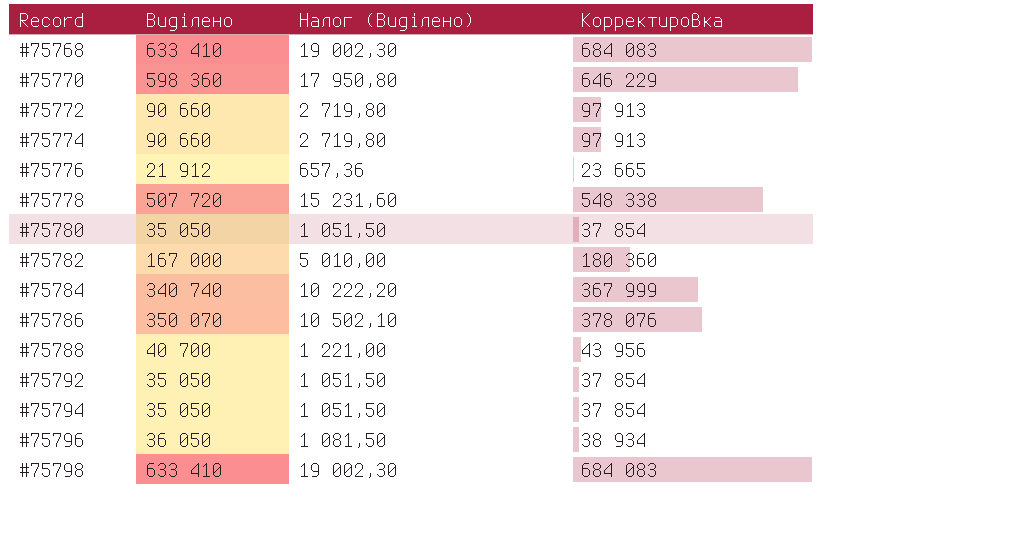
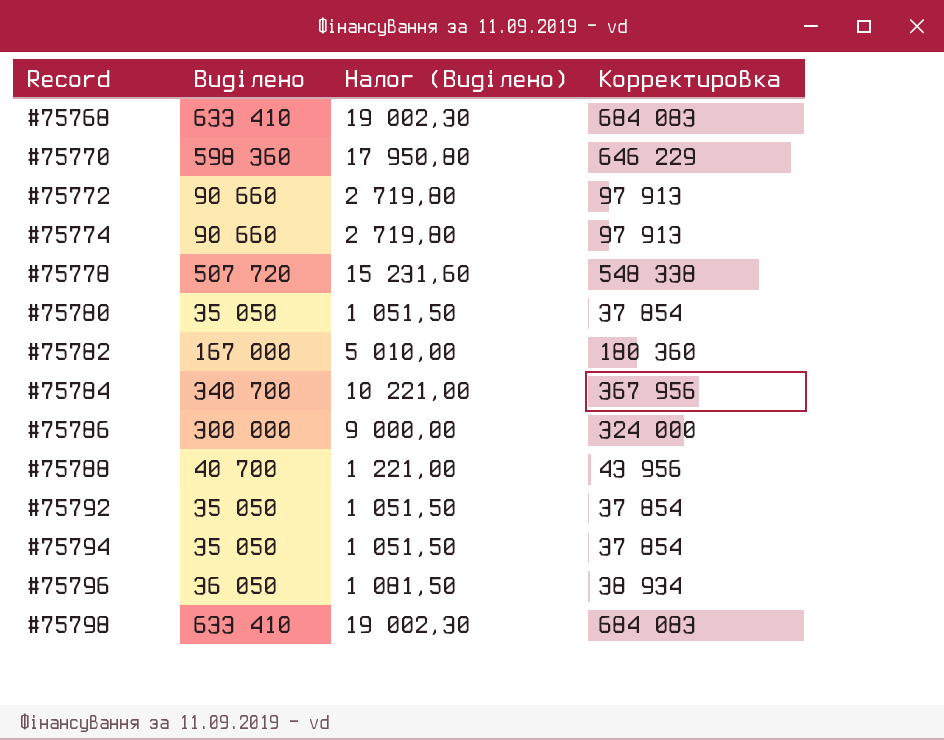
row #75776: 21 912 | 657,36 | 23 665 -> none
#75784 | Виділено: 340 740 -> 340 700
#75784 | Налог (Виділено): 10 222,20 -> 10 221,00
#75784 | Корректировка: 367 999 -> 367 956
#75786 | Виділено: 350 070 -> 300 000
#75786 | Налог (Виділено): 10 502,10 -> 9 000,00
#75786 | Корректировка: 378 076 -> 324 000

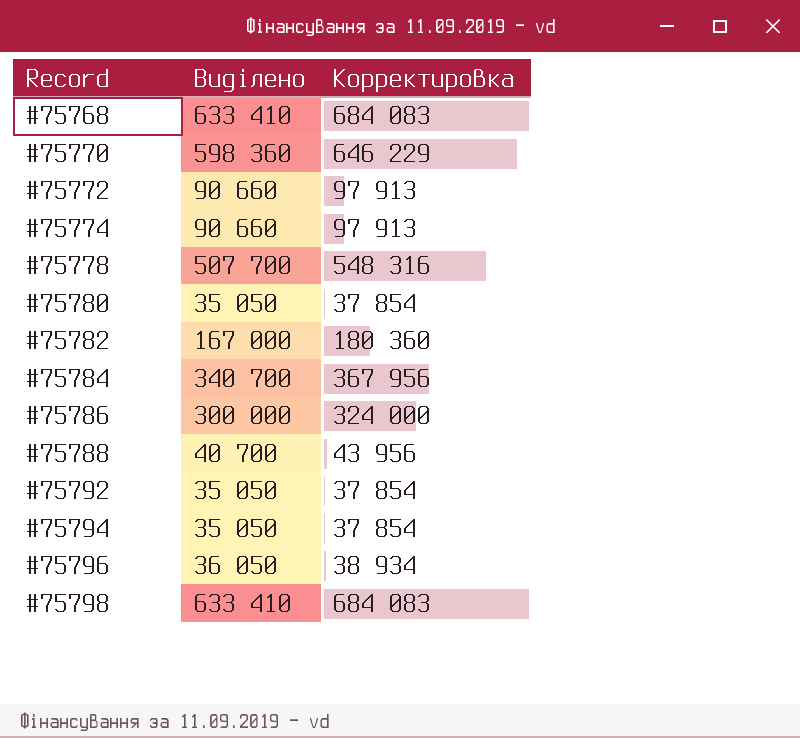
column Налог (Виділено) | formula: [Виділено] * 0,03 -> none
#75778 | Виділено: 507 720 -> 507 700
#75778 | Корректировка: 548 338 -> 548 316

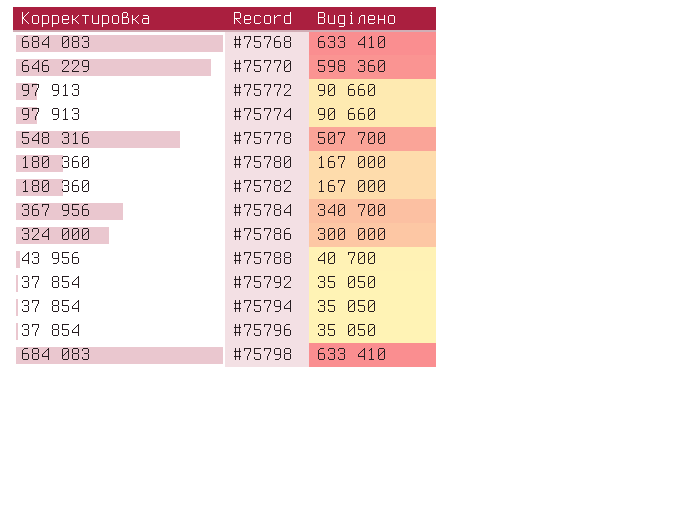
column Корректировка | position: 3 -> 1
#75780 | Корректировка: 37 854 -> 180 360
#75780 | Виділено: 35 050 -> 167 000
#75796 | Корректировка: 38 934 -> 37 854
#75796 | Виділено: 36 050 -> 35 050

